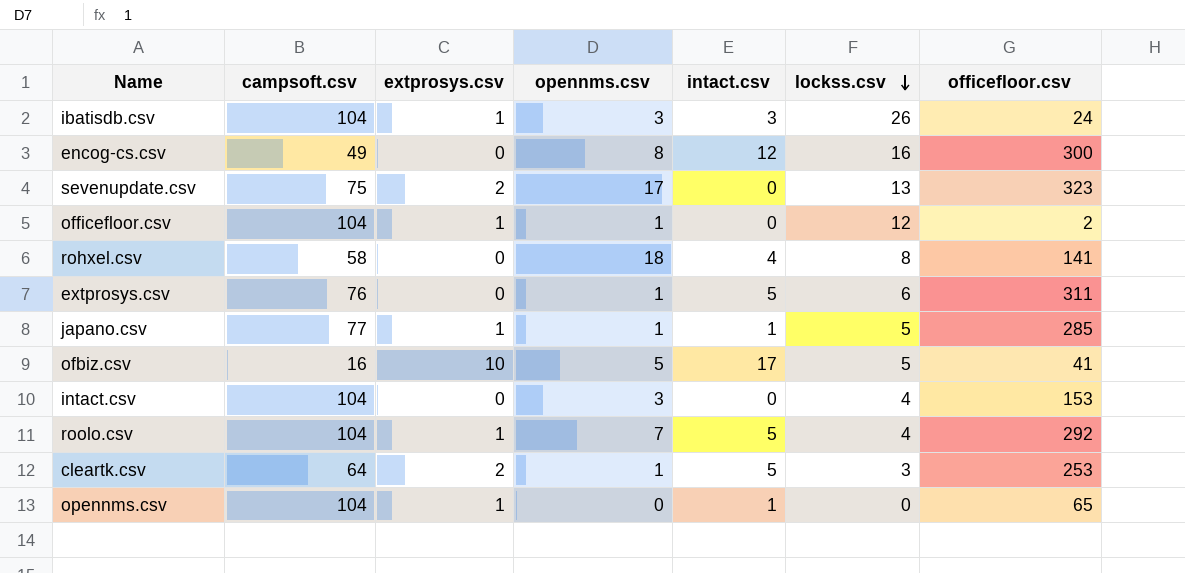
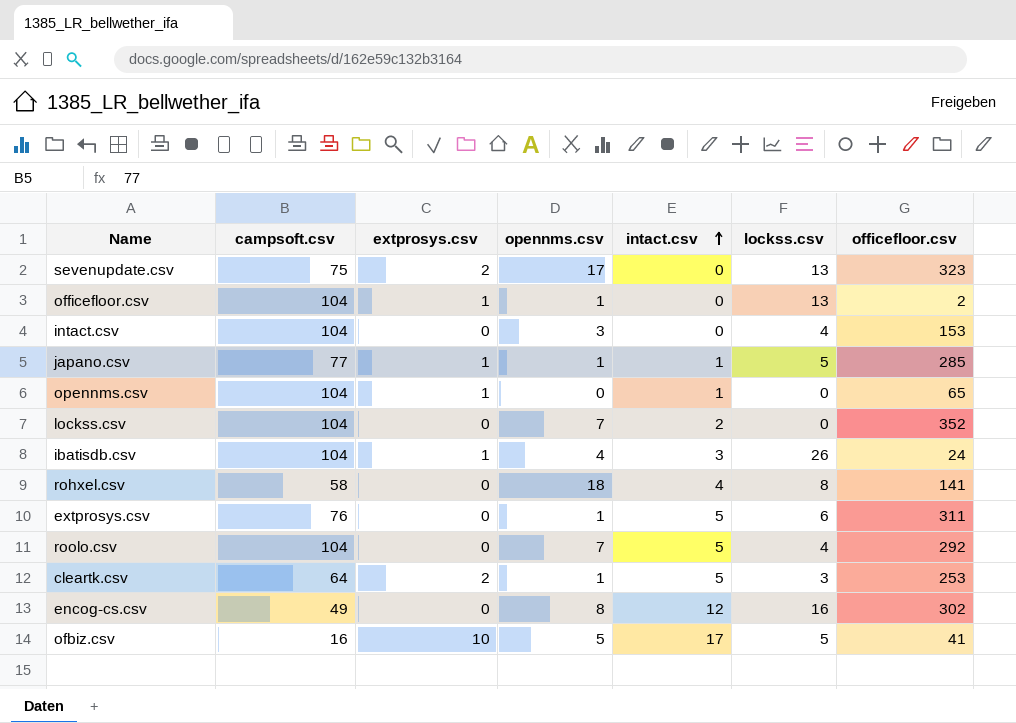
row order: lockss.csv descending -> intact.csv ascending
officefloor.csv | lockss.csv: 12 -> 13
row lockss.csv: none -> 104 | 0 | 7 | 2 | 0 | 352
ibatisdb.csv | opennms.csv: 3 -> 4
roolo.csv | extprosys.csv: 1 -> 0
encog-cs.csv | officefloor.csv: 300 -> 302

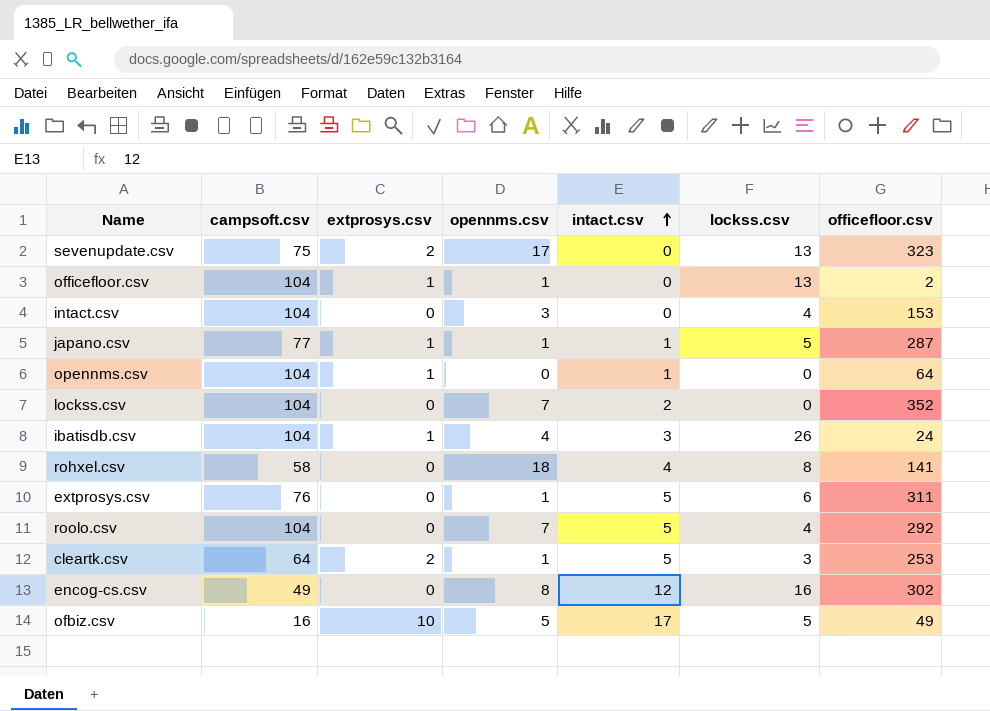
japano.csv | officefloor.csv: 285 -> 287
opennms.csv | officefloor.csv: 65 -> 64
ofbiz.csv | officefloor.csv: 41 -> 49

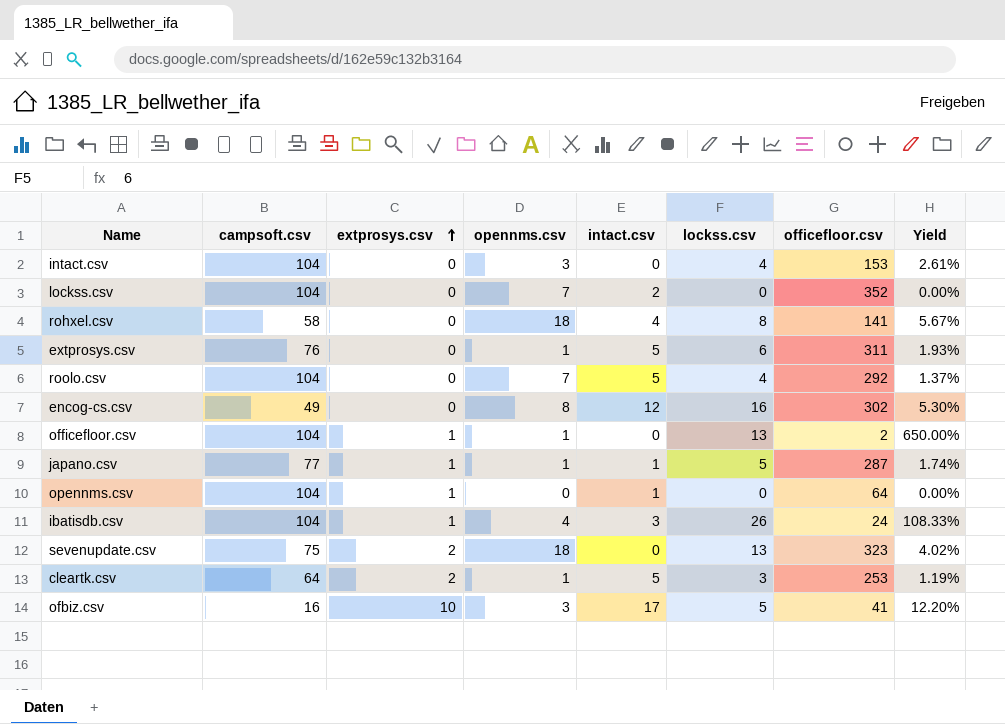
row order: intact.csv ascending -> extprosys.csv ascending
column Yield | formula: none -> [lockss.csv] / [officefloor.csv]
sevenupdate.csv | opennms.csv: 17 -> 18
ofbiz.csv | opennms.csv: 5 -> 3
ofbiz.csv | officefloor.csv: 49 -> 41

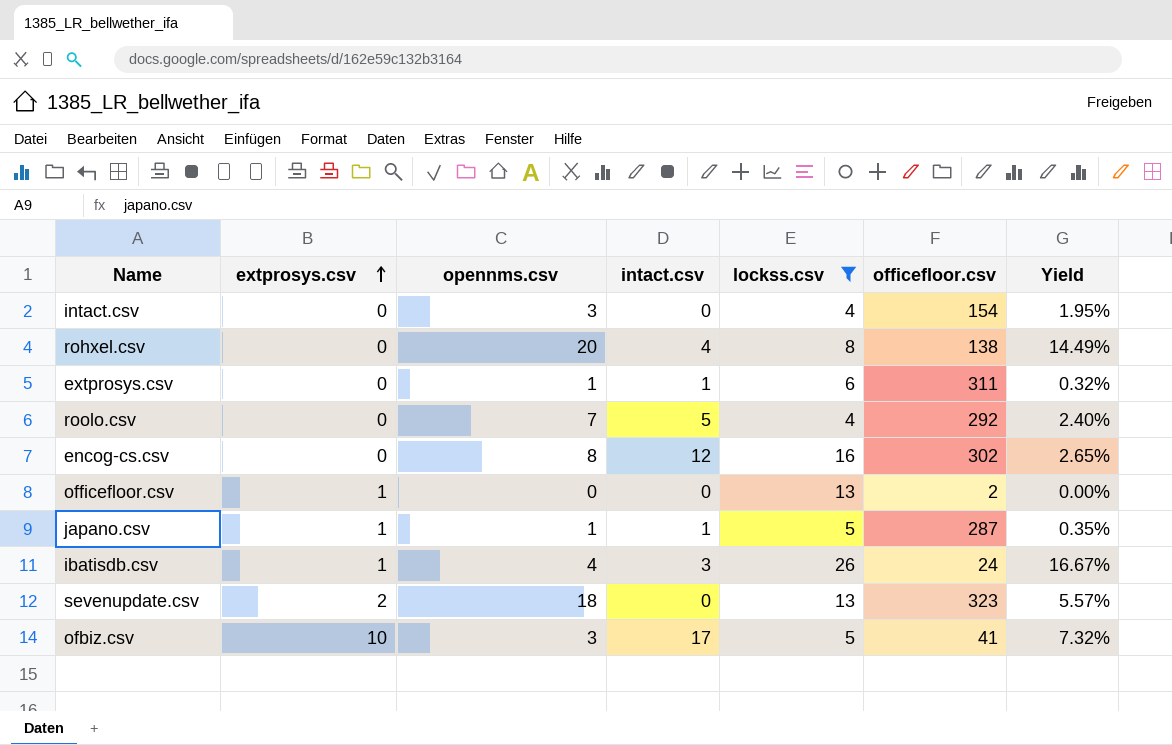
filter: none -> lockss.csv >= 4
column campsoft.csv | position: 2 -> none
column Yield | formula: [lockss.csv] / [officefloor.csv] -> [opennms.csv] / [officefloor.csv]
intact.csv | officefloor.csv: 153 -> 154
rohxel.csv | opennms.csv: 18 -> 20
rohxel.csv | officefloor.csv: 141 -> 138
extprosys.csv | intact.csv: 5 -> 1
officefloor.csv | opennms.csv: 1 -> 0

